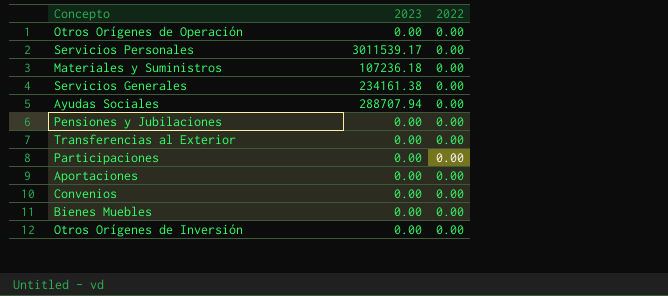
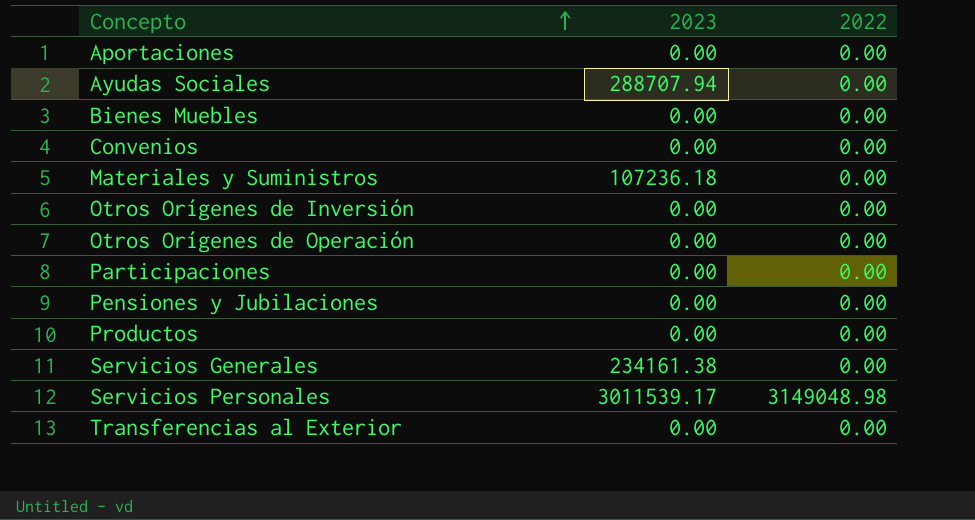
row order: none -> Concepto ascending
row Productos: none -> 0.00 | 0.00
Servicios Personales | 2022: 0.00 -> 3149048.98

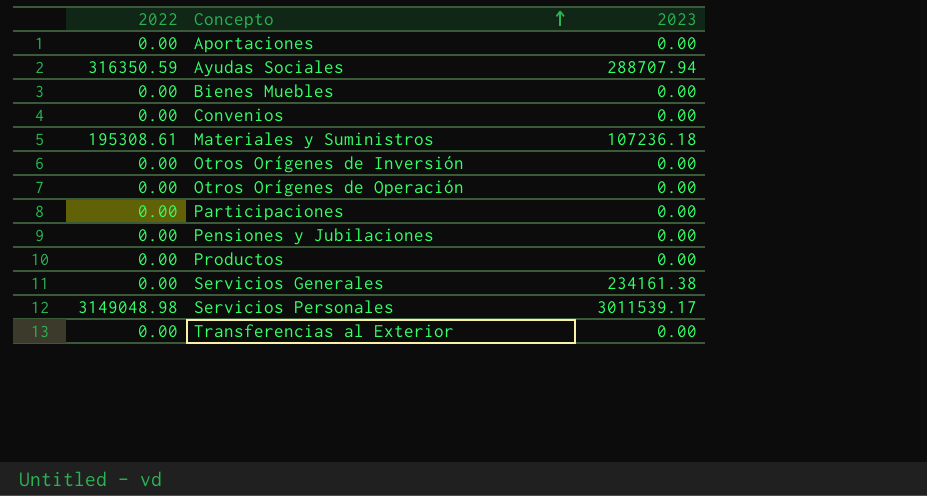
column 2022 | position: 3 -> 1
Ayudas Sociales | 2022: 0.00 -> 316350.59
Materiales y Suministros | 2022: 0.00 -> 195308.61

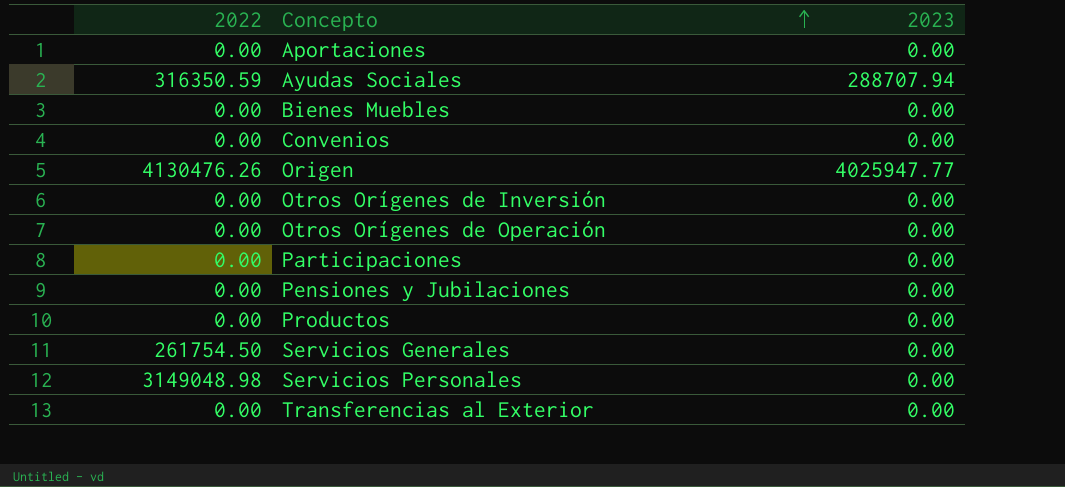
row Materiales y Suministros: 195308.61 | 107236.18 -> none
row Origen: none -> 4130476.26 | 4025947.77
Servicios Generales | 2022: 0.00 -> 261754.50
Servicios Generales | 2023: 234161.38 -> 0.00
Servicios Personales | 2023: 3011539.17 -> 0.00

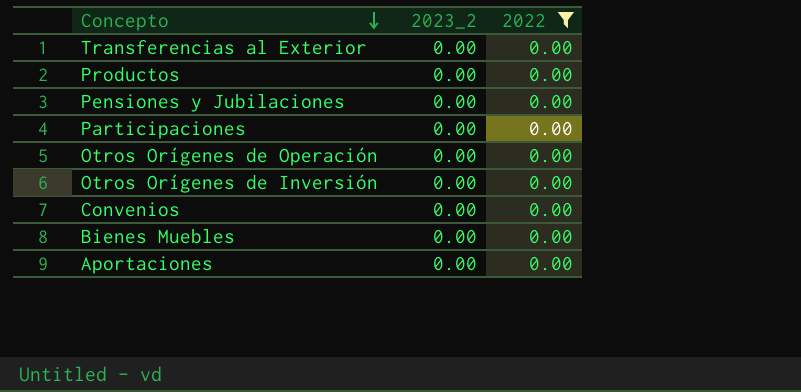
filter: none -> 2022 = 0.00
row order: Concepto ascending -> Concepto descending
column name: 2023 -> 2023_2
column 2022 | position: 1 -> 3

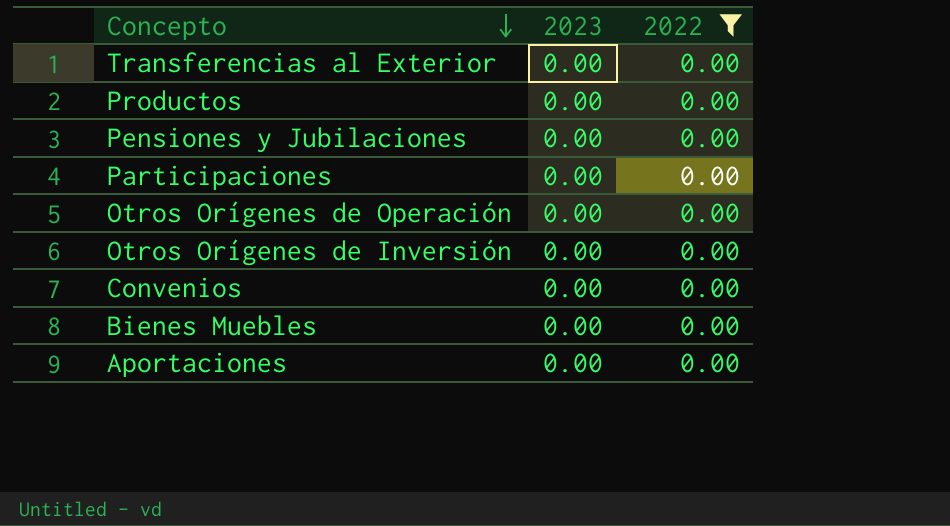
column name: 2023_2 -> 2023

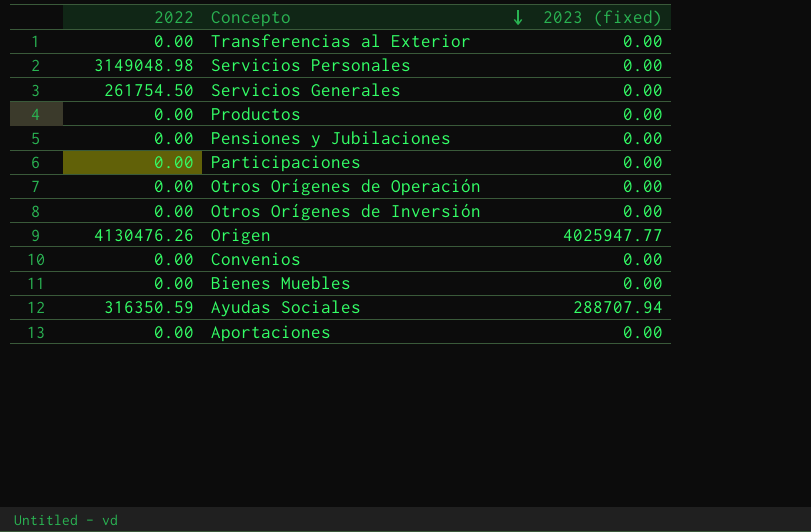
filter: 2022 = 0.00 -> none
column 2022 | position: 3 -> 1
column name: 2023 -> 2023 (fixed)

